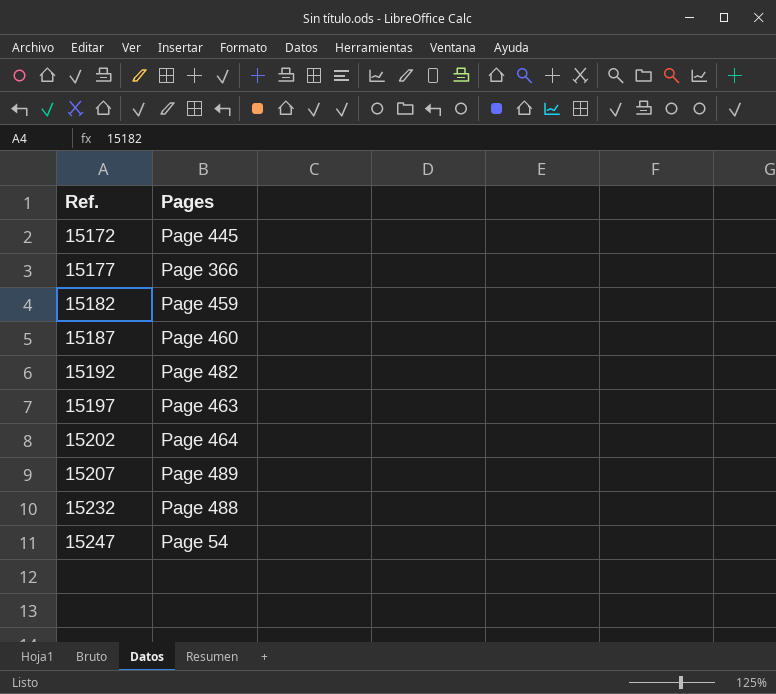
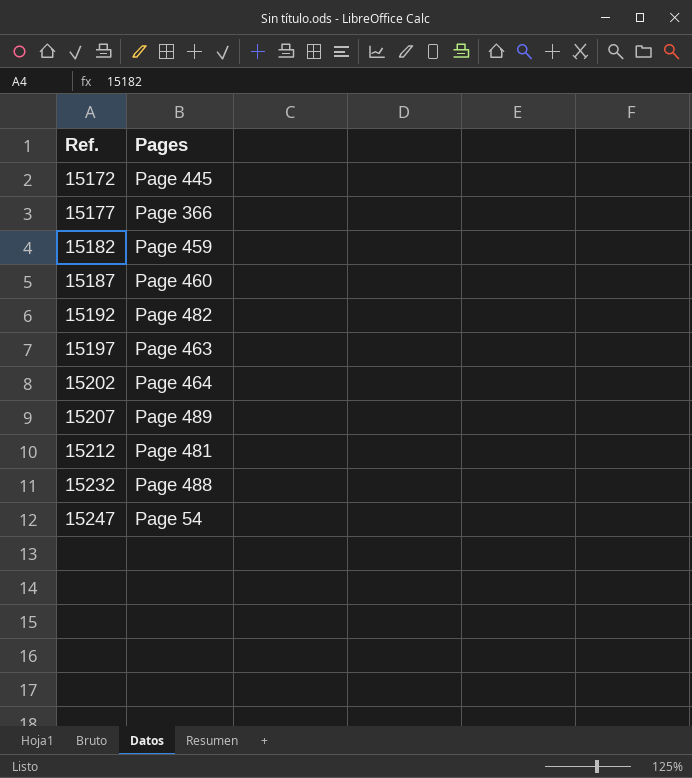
row 15212: none -> Page 481

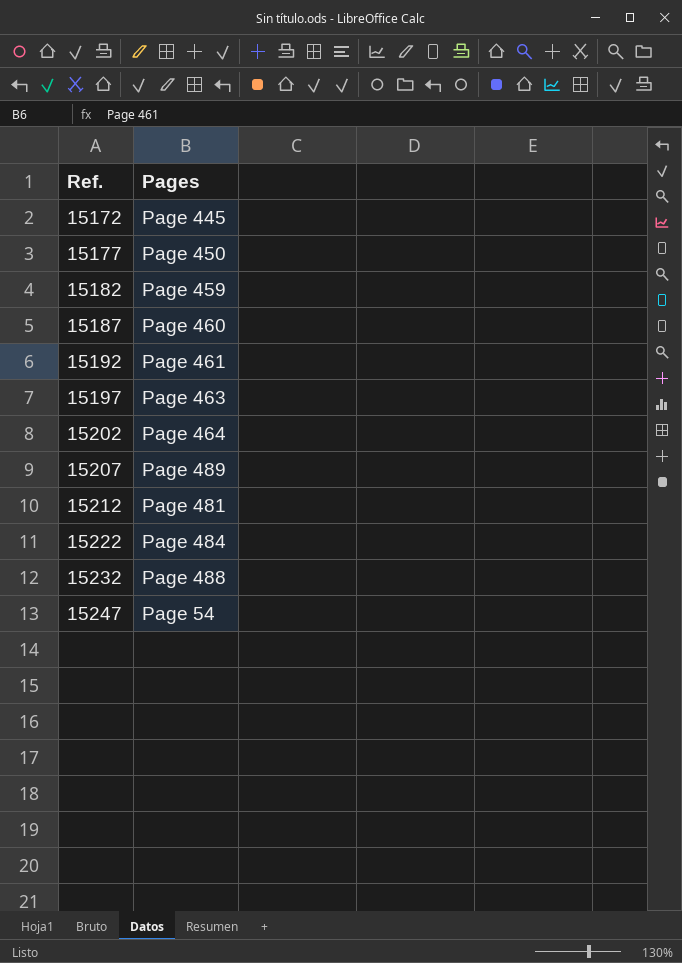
15177 | Pages: Page 366 -> Page 450
15192 | Pages: Page 482 -> Page 461
row 15222: none -> Page 484

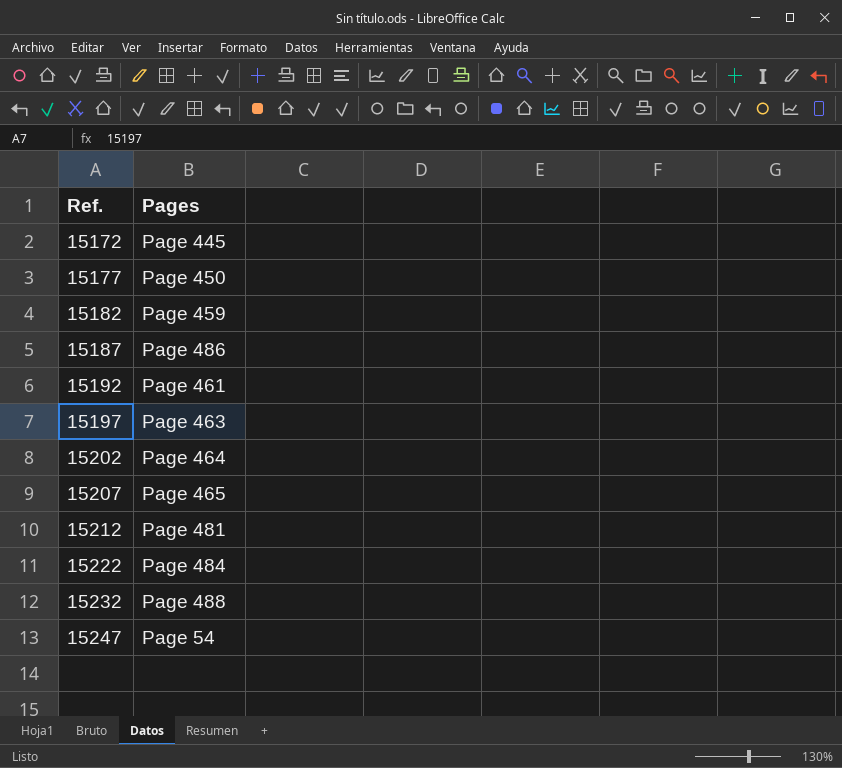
15187 | Pages: Page 460 -> Page 486
15207 | Pages: Page 489 -> Page 465

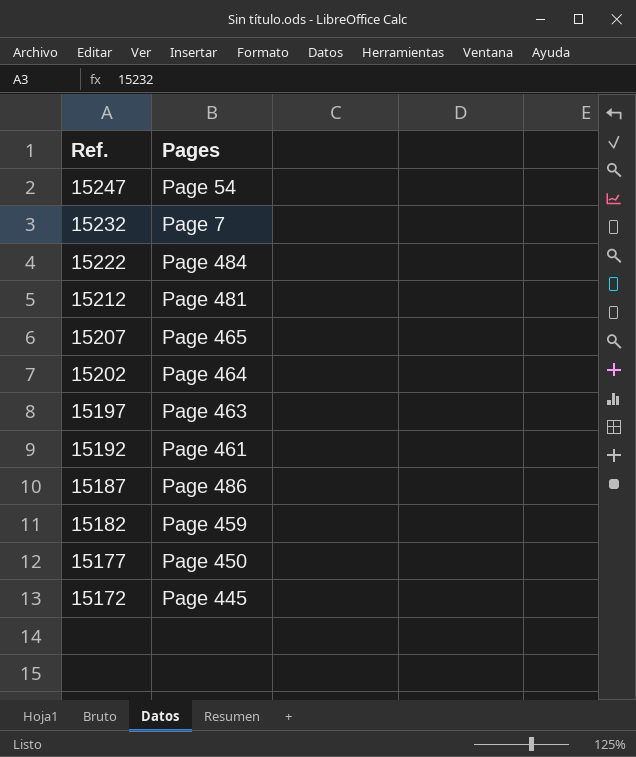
row order: Ref. ascending -> Ref. descending
15232 | Pages: Page 488 -> Page 7

